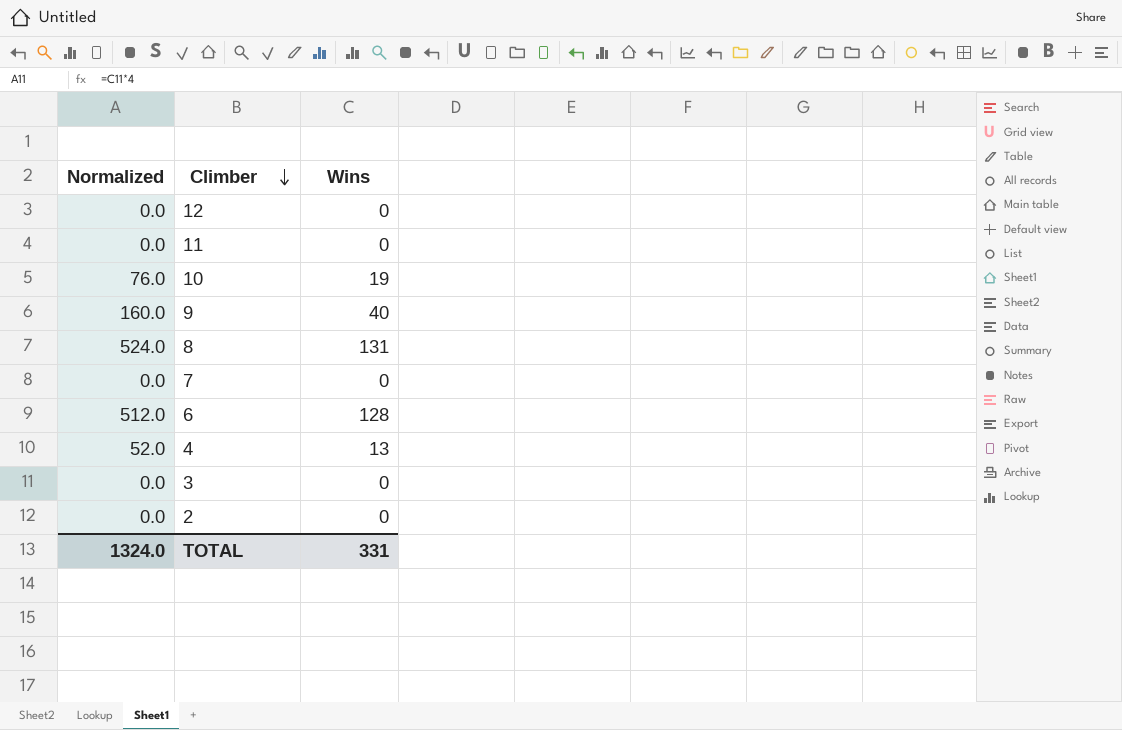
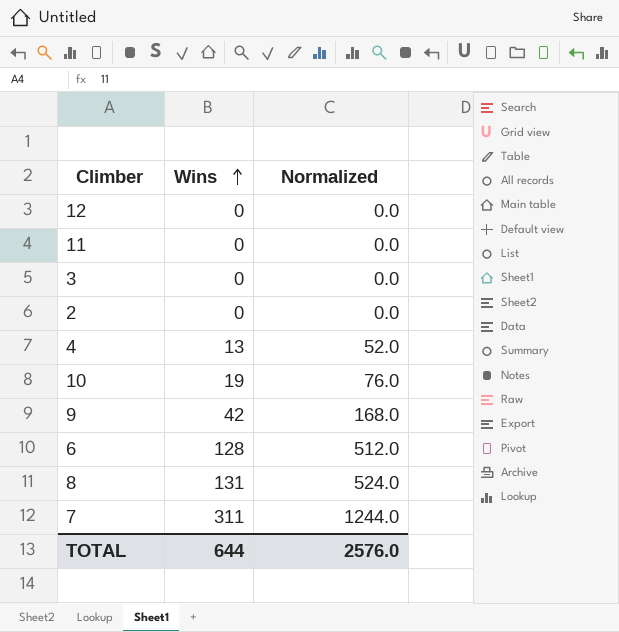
row order: Climber descending -> Wins ascending
column Normalized | position: 1 -> 3
9 | Wins: 40 -> 42
9 | Normalized: 160.0 -> 168.0
7 | Wins: 0 -> 311
7 | Normalized: 0.0 -> 1244.0
TOTAL | Wins: 331 -> 644
TOTAL | Normalized: 1324.0 -> 2576.0

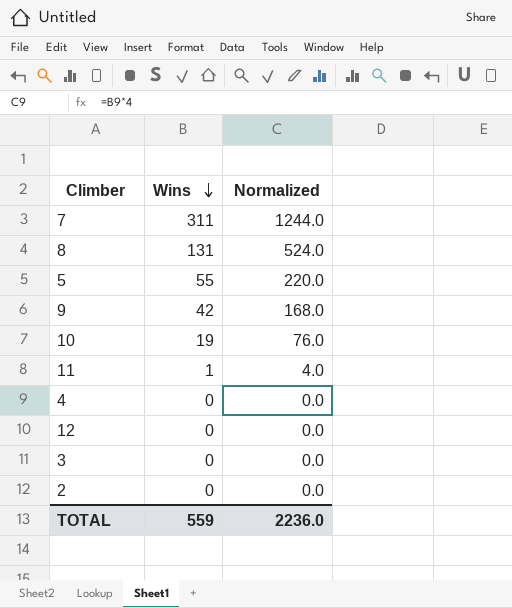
row order: Wins ascending -> Wins descending
row 6: 128 | 512.0 -> none
row 5: none -> 55 | 220.0
11 | Wins: 0 -> 1
11 | Normalized: 0.0 -> 4.0
4 | Wins: 13 -> 0
4 | Normalized: 52.0 -> 0.0
TOTAL | Wins: 644 -> 559
TOTAL | Normalized: 2576.0 -> 2236.0

